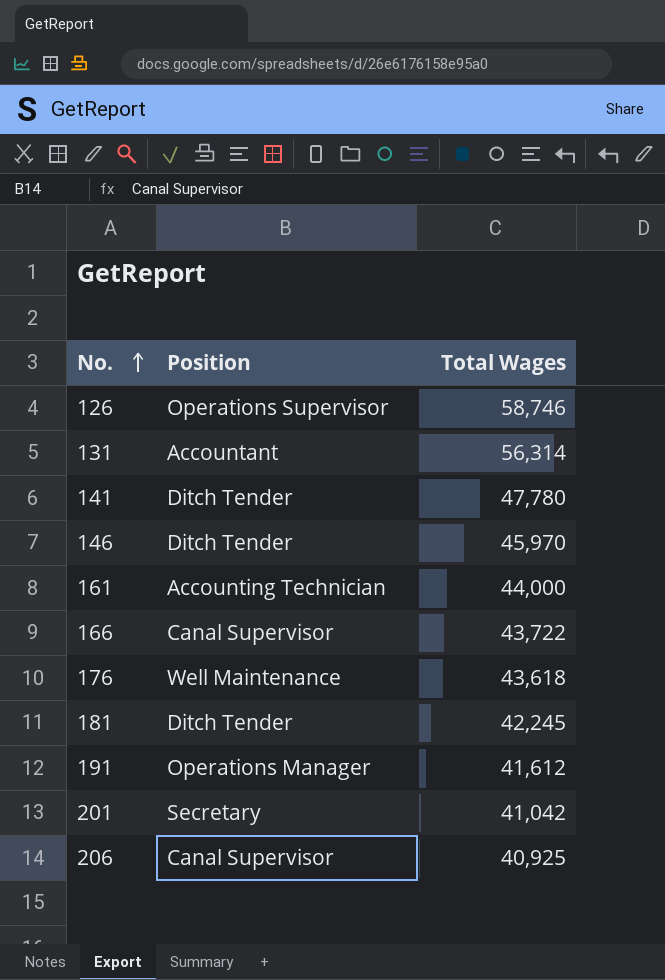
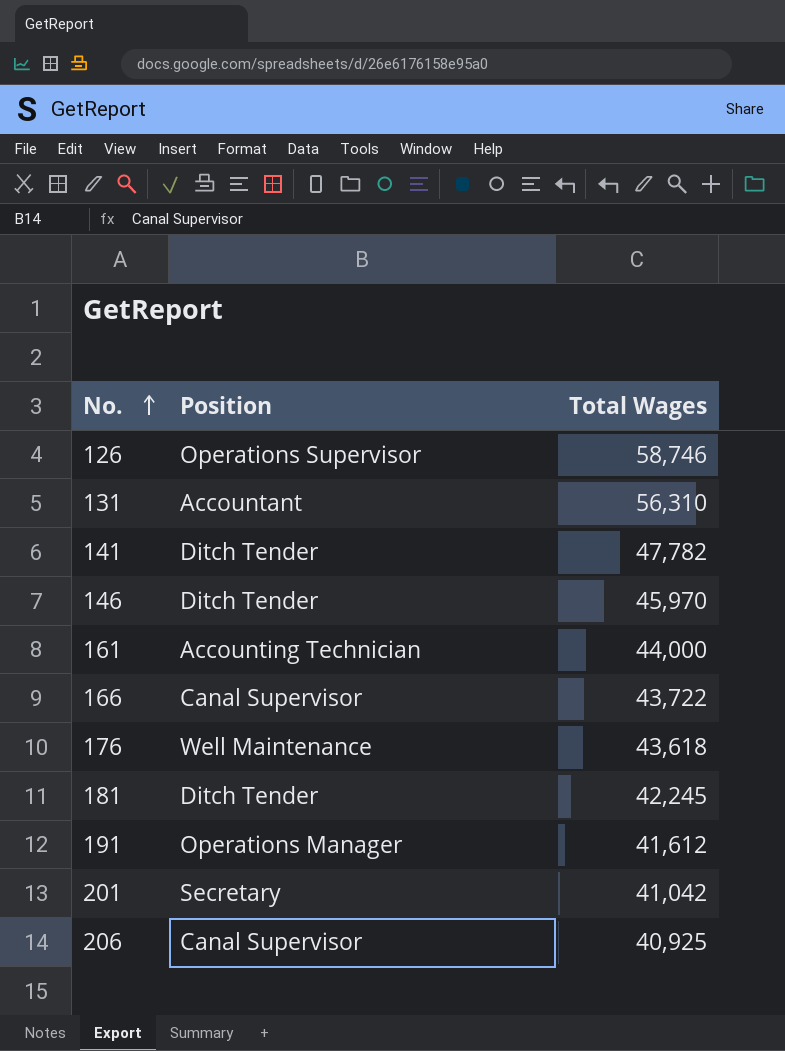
131 | Total Wages: 56,314 -> 56,310
141 | Total Wages: 47,780 -> 47,782

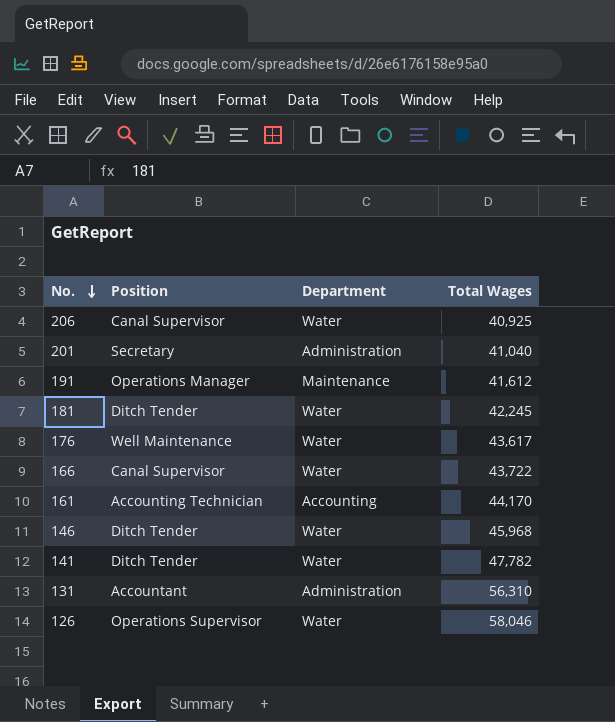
row order: No. ascending -> No. descending
column Department | position: none -> 3
201 | Total Wages: 41,042 -> 41,040
176 | Total Wages: 43,618 -> 43,617
161 | Total Wages: 44,000 -> 44,170
146 | Total Wages: 45,970 -> 45,968
126 | Total Wages: 58,746 -> 58,046

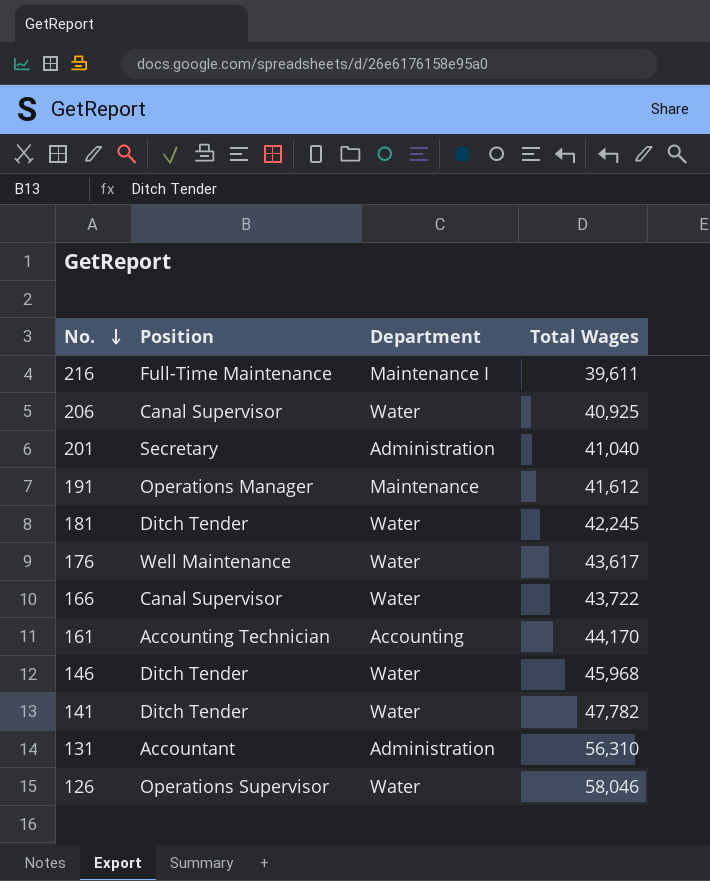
row 216: none -> Full-Time Maintenance | Maintenance I | 39,611

